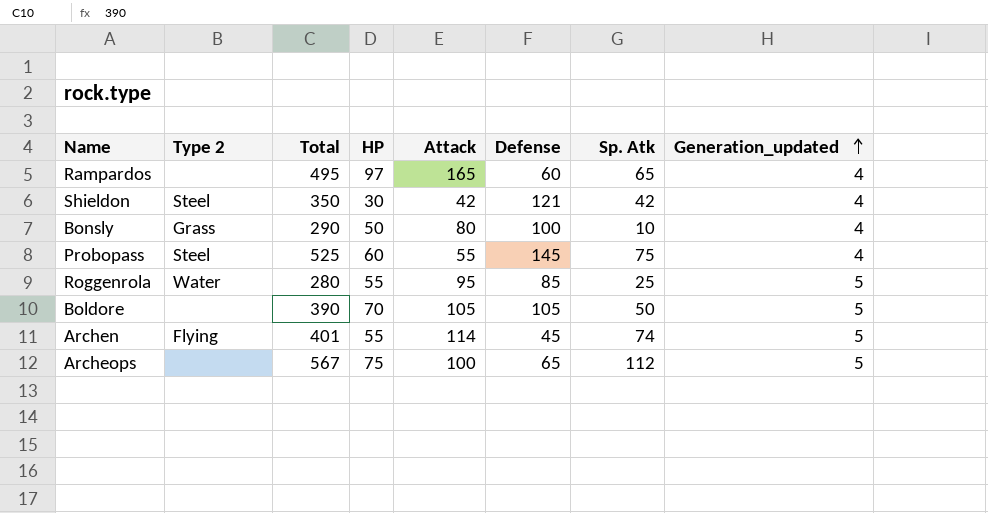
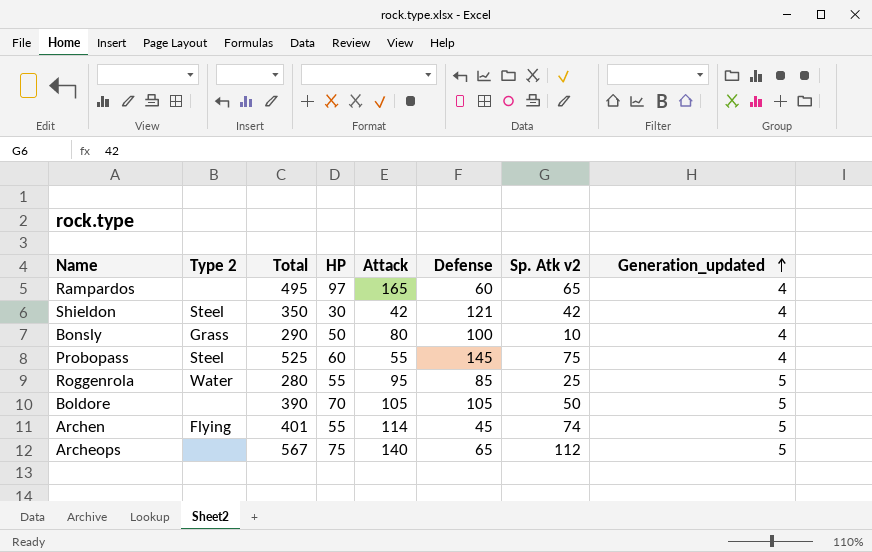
column name: Sp. Atk -> Sp. Atk v2
Archeops | Attack: 100 -> 140

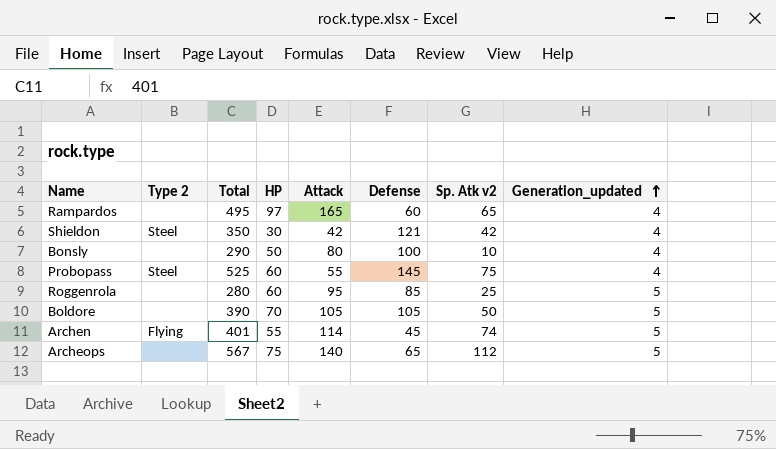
Bonsly | Type 2: Grass -> none
Roggenrola | Type 2: Water -> none
Roggenrola | HP: 55 -> 60

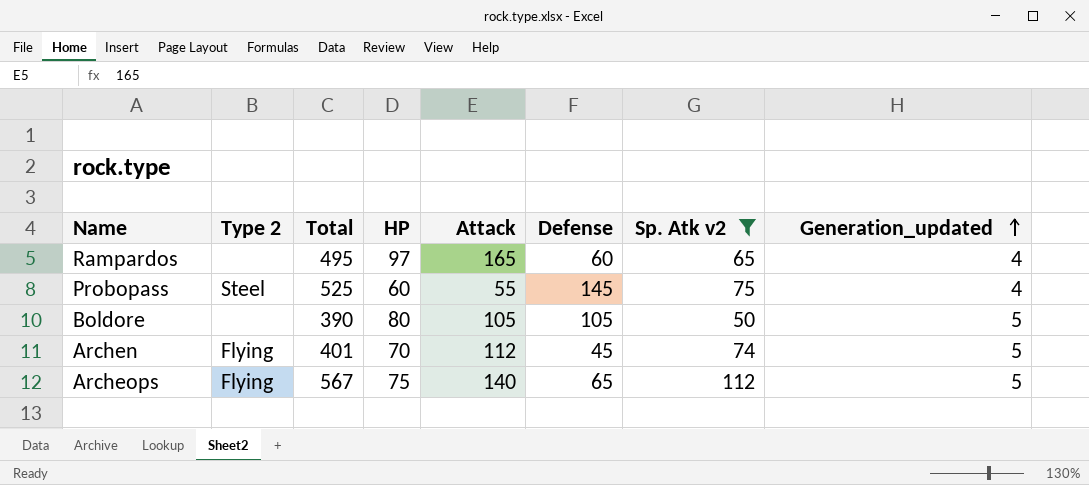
filter: none -> Sp. Atk v2 >= 50
Boldore | HP: 70 -> 80
Archen | HP: 55 -> 70
Archen | Attack: 114 -> 112
Archeops | Type 2: none -> Flying

